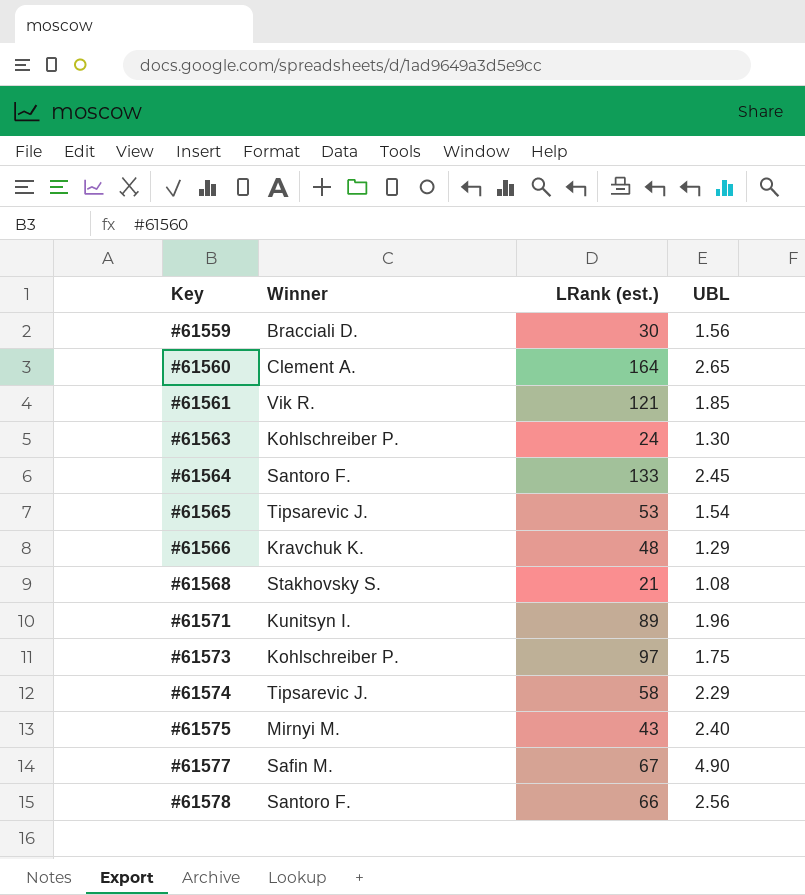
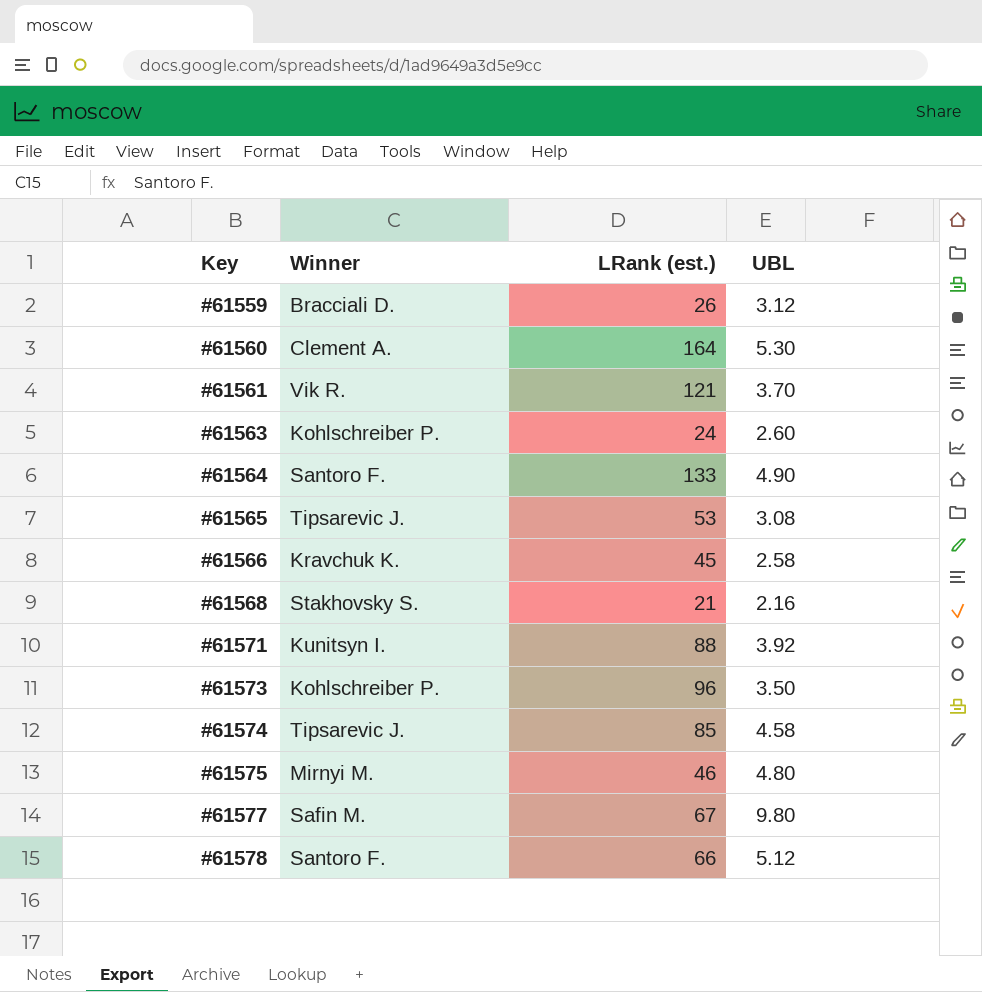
#61559 | LRank (est.): 30 -> 26
#61559 | UBL: 1.56 -> 3.12
#61560 | UBL: 2.65 -> 5.30
#61561 | UBL: 1.85 -> 3.70
#61563 | UBL: 1.30 -> 2.60
#61564 | UBL: 2.45 -> 4.90
#61565 | UBL: 1.54 -> 3.08
#61566 | LRank (est.): 48 -> 45
#61566 | UBL: 1.29 -> 2.58
#61568 | UBL: 1.08 -> 2.16
#61571 | LRank (est.): 89 -> 88
#61571 | UBL: 1.96 -> 3.92
#61573 | LRank (est.): 97 -> 96
#61573 | UBL: 1.75 -> 3.50
#61574 | LRank (est.): 58 -> 85
#61574 | UBL: 2.29 -> 4.58
#61575 | LRank (est.): 43 -> 46
#61575 | UBL: 2.40 -> 4.80
#61577 | UBL: 4.90 -> 9.80
#61578 | UBL: 2.56 -> 5.12

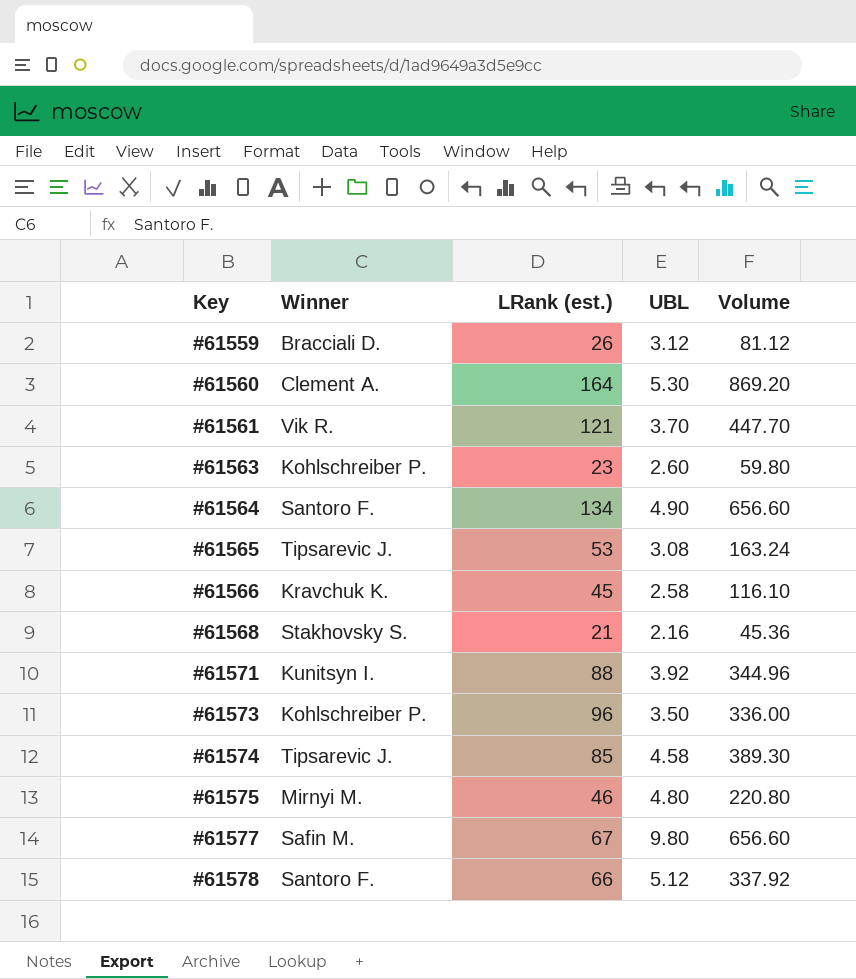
column Volume | formula: none -> [LRank (est.)] * [UBL]
#61563 | LRank (est.): 24 -> 23
#61564 | LRank (est.): 133 -> 134

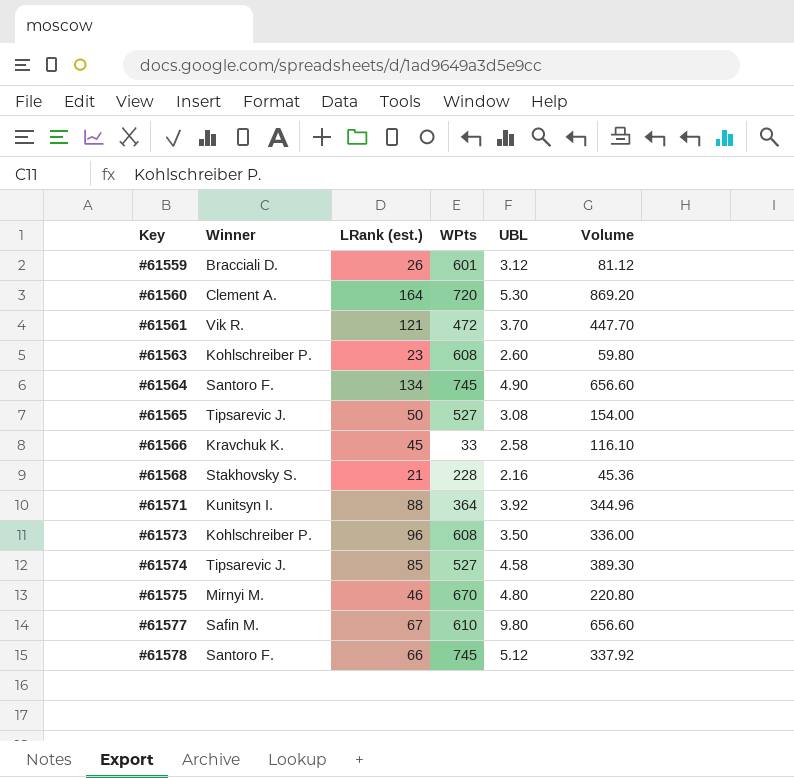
column WPts | position: none -> 4
#61565 | LRank (est.): 53 -> 50
#61565 | Volume: 163.24 -> 154.00

